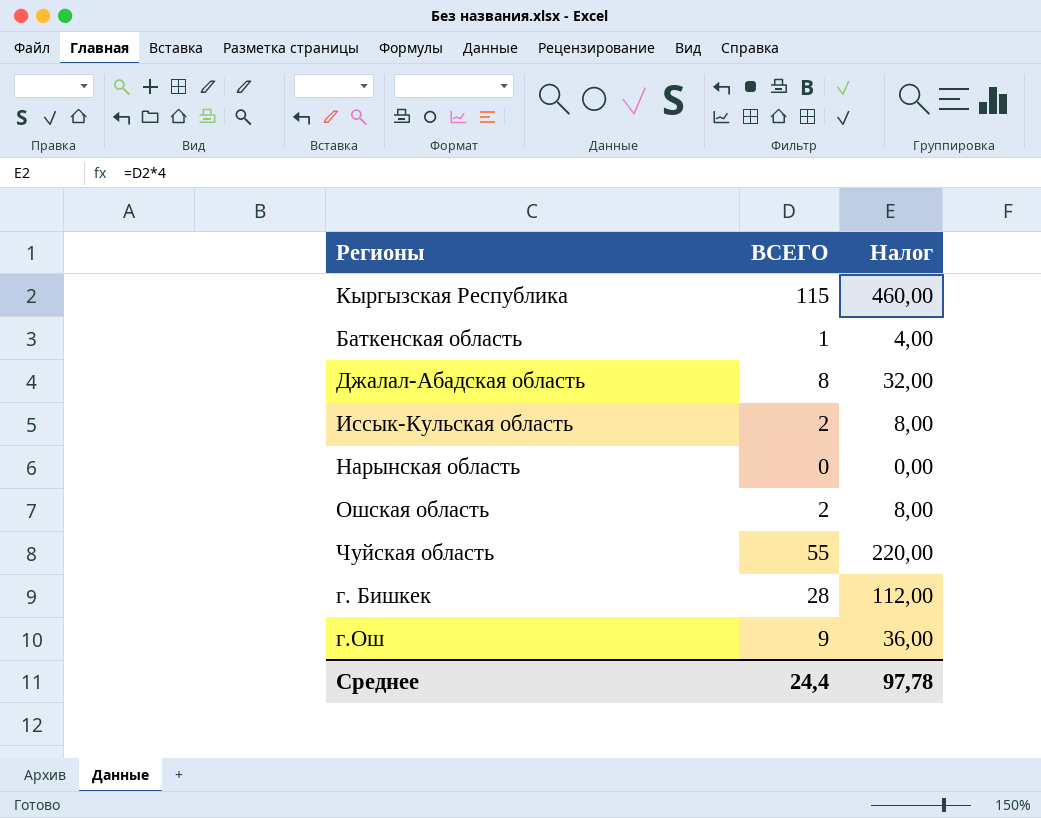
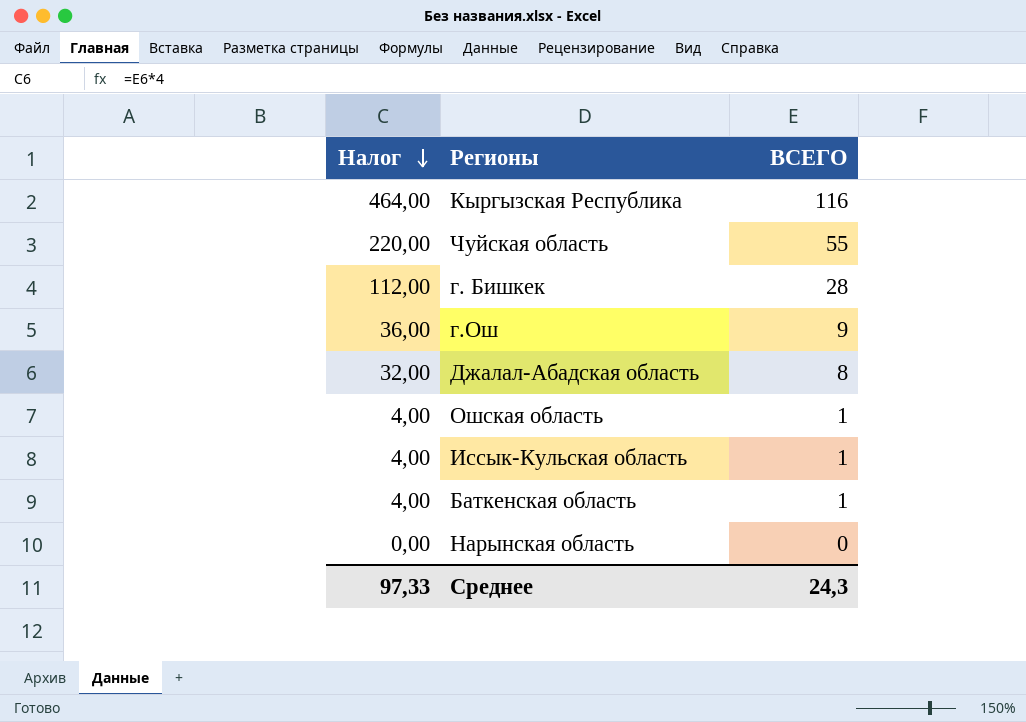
row order: none -> Налог descending
column Налог | position: 3 -> 1
Кыргызская Республика | Налог: 460,00 -> 464,00
Кыргызская Республика | ВСЕГО: 115 -> 116
Ошская область | Налог: 8,00 -> 4,00
Ошская область | ВСЕГО: 2 -> 1
Иссык-Кульская область | Налог: 8,00 -> 4,00
Иссык-Кульская область | ВСЕГО: 2 -> 1
Среднее | Налог: 97,78 -> 97,33
Среднее | ВСЕГО: 24,4 -> 24,3

